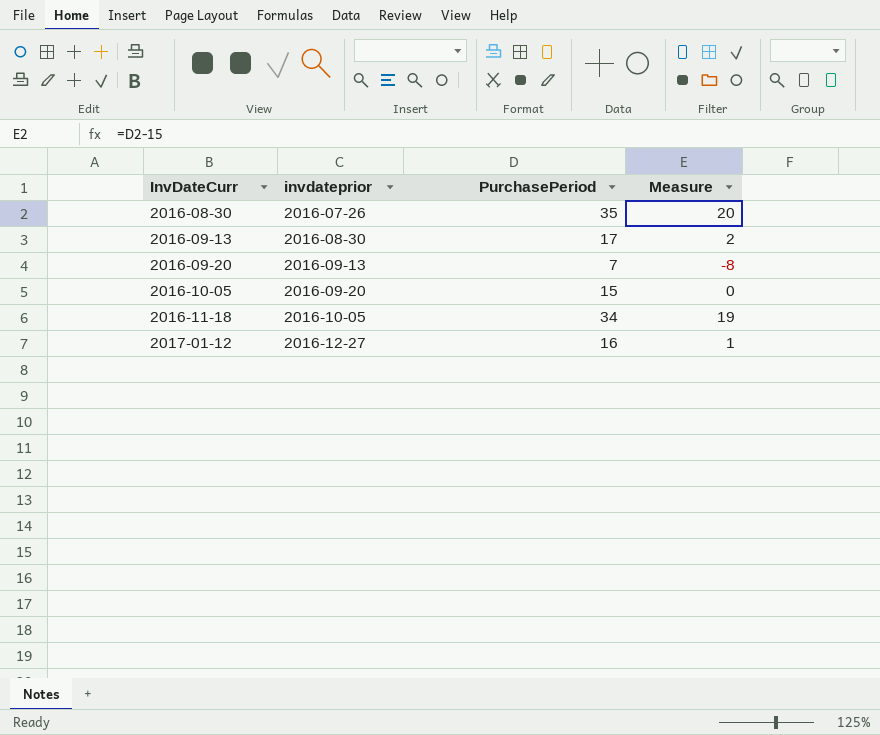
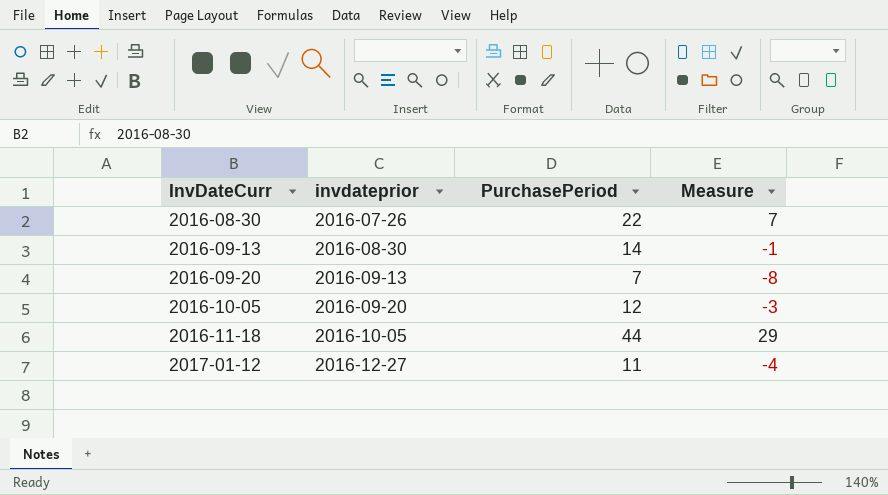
2016-08-30 | PurchasePeriod: 35 -> 22
2016-08-30 | Measure: 20 -> 7
2016-09-13 | PurchasePeriod: 17 -> 14
2016-09-13 | Measure: 2 -> -1
2016-10-05 | PurchasePeriod: 15 -> 12
2016-10-05 | Measure: 0 -> -3
2016-11-18 | PurchasePeriod: 34 -> 44
2016-11-18 | Measure: 19 -> 29
2017-01-12 | PurchasePeriod: 16 -> 11
2017-01-12 | Measure: 1 -> -4

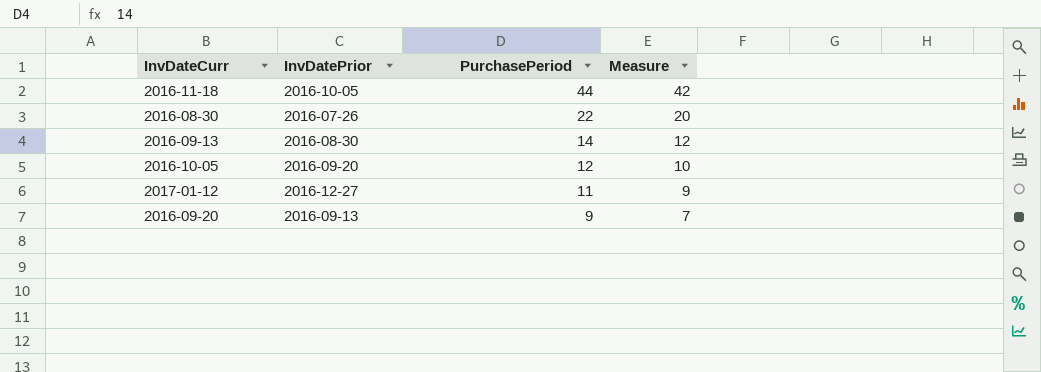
row order: InvDateCurr ascending -> PurchasePeriod descending
column name: invdateprior -> InvDatePrior
column Measure | formula: [PurchasePeriod] - 15 -> [PurchasePeriod] - 2
2016-09-20 | PurchasePeriod: 7 -> 9

